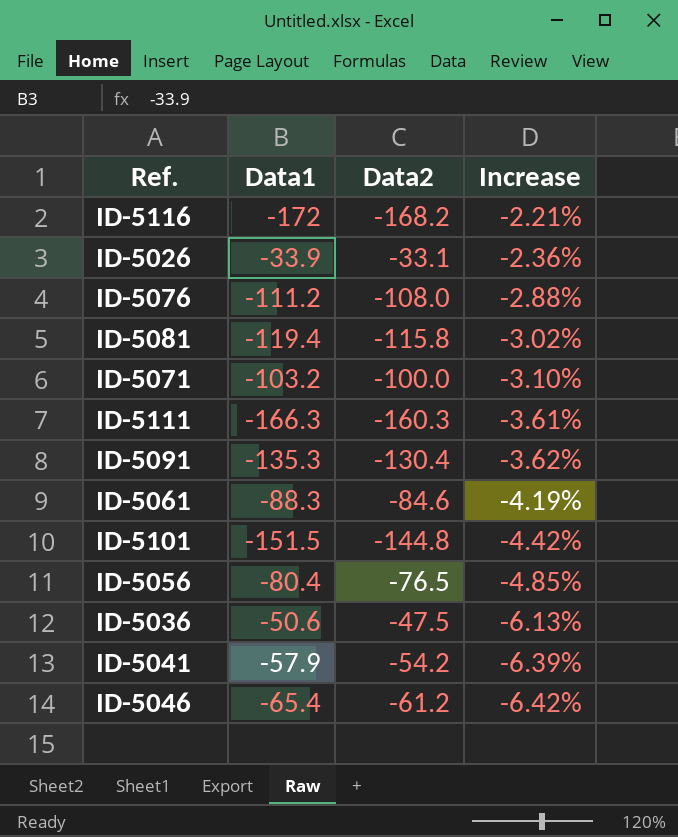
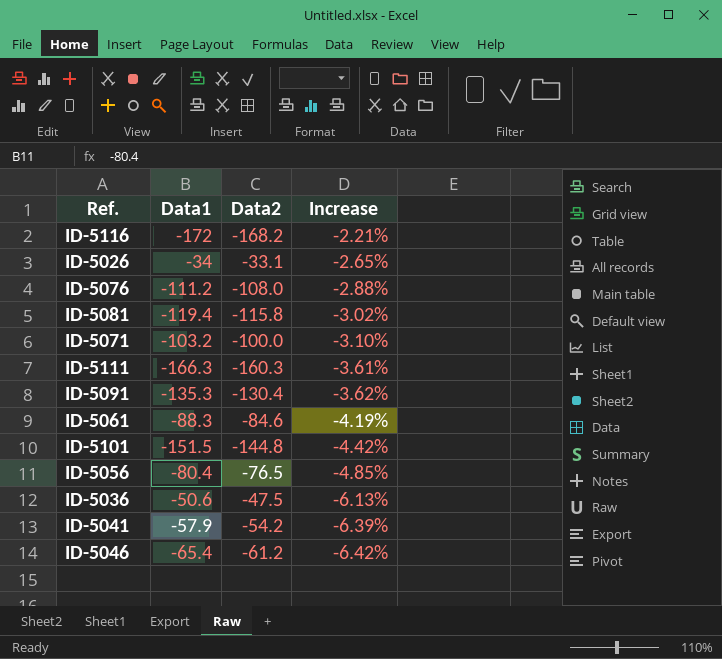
ID-5026 | Data1: -33.9 -> -34
ID-5026 | Increase: -2.36% -> -2.65%

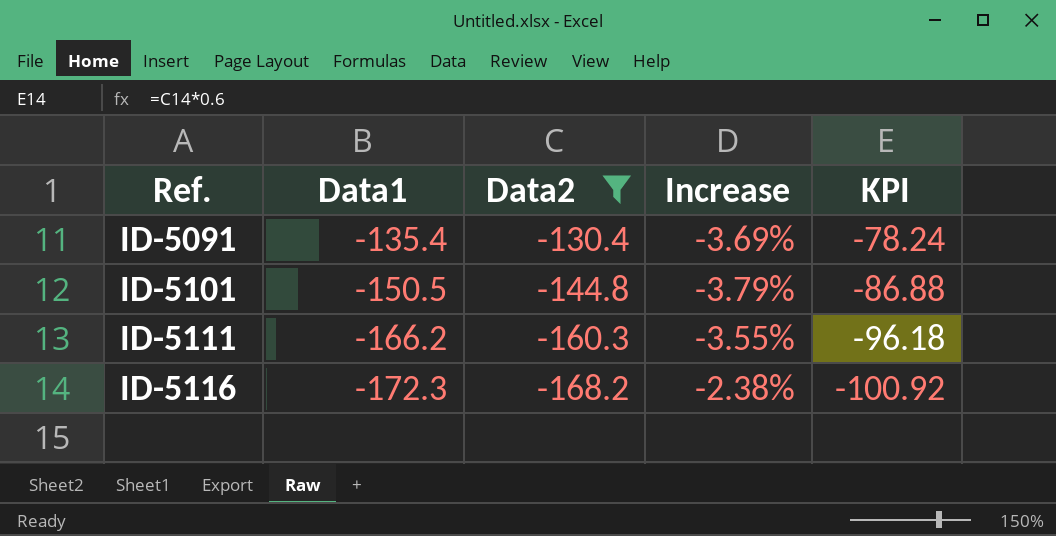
filter: none -> Data2 <= -130.4
row order: Increase descending -> Ref. ascending
column KPI | formula: none -> [Data2] * 0.6
ID-5091 | Data1: -135.3 -> -135.4
ID-5091 | Increase: -3.62% -> -3.69%
ID-5101 | Data1: -151.5 -> -150.5
ID-5101 | Increase: -4.42% -> -3.79%
ID-5111 | Data1: -166.3 -> -166.2
ID-5111 | Increase: -3.61% -> -3.55%
ID-5116 | Data1: -172 -> -172.3
ID-5116 | Increase: -2.21% -> -2.38%

